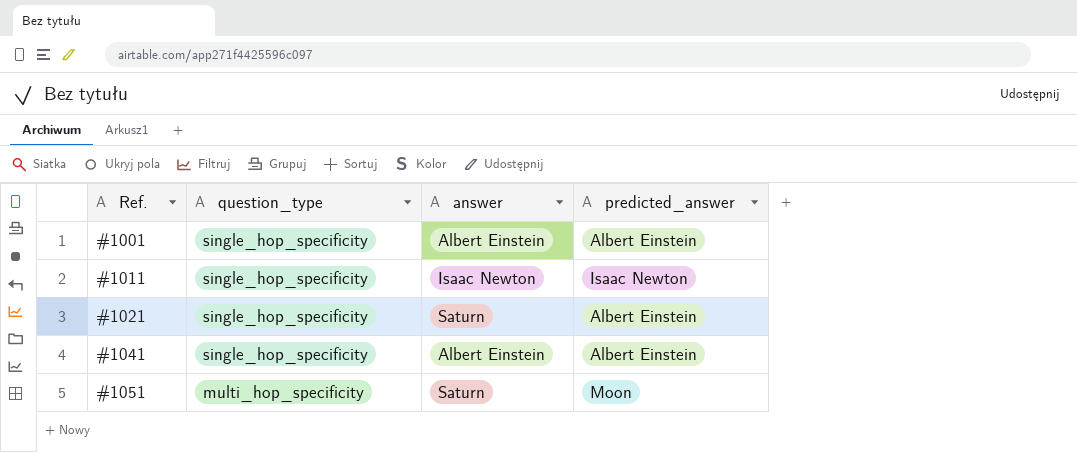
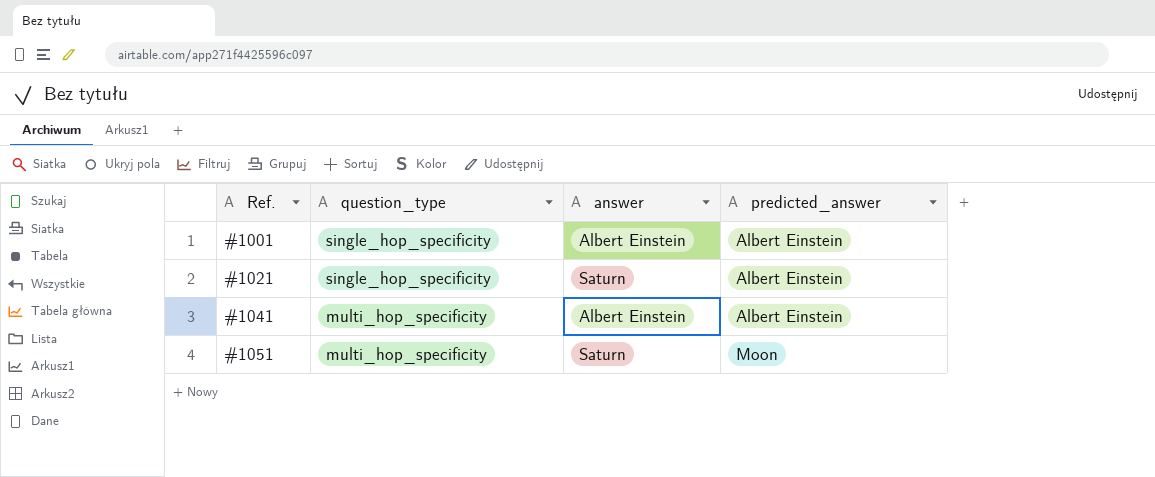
row #1011: single_hop_specificity | Isaac Newton | Isaac Newton -> none
#1041 | question_type: single_hop_specificity -> multi_hop_specificity

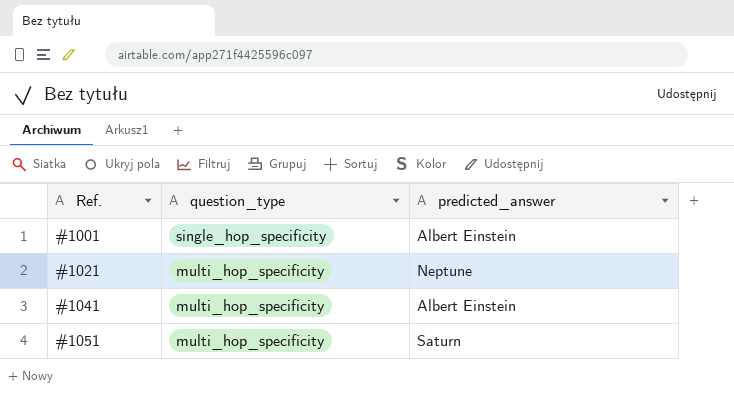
column answer | position: 3 -> none
#1021 | question_type: single_hop_specificity -> multi_hop_specificity
#1021 | predicted_answer: Albert Einstein -> Neptune
#1051 | predicted_answer: Moon -> Saturn

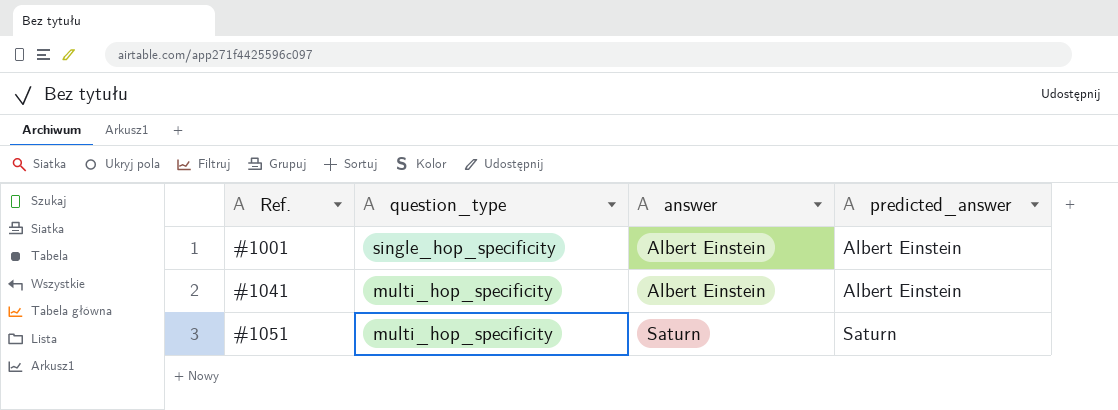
column answer | position: none -> 3
row #1021: multi_hop_specificity | Neptune -> none

